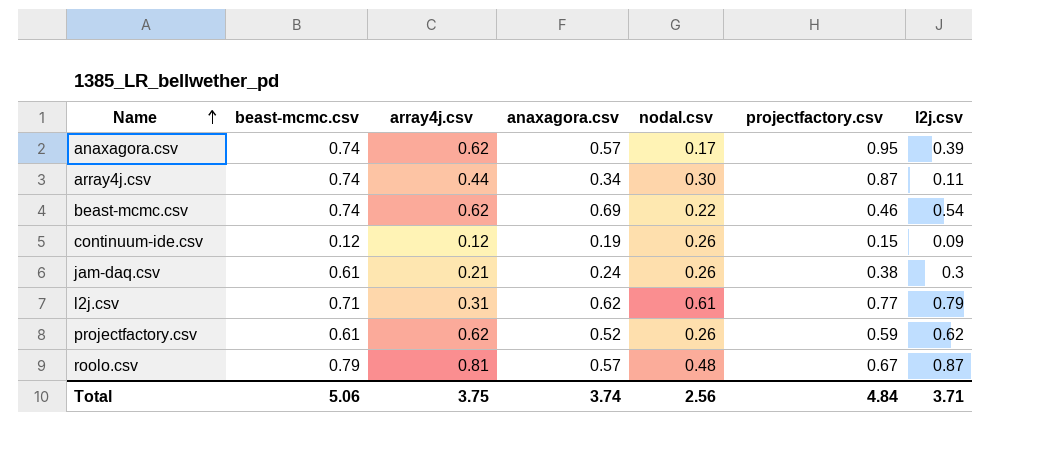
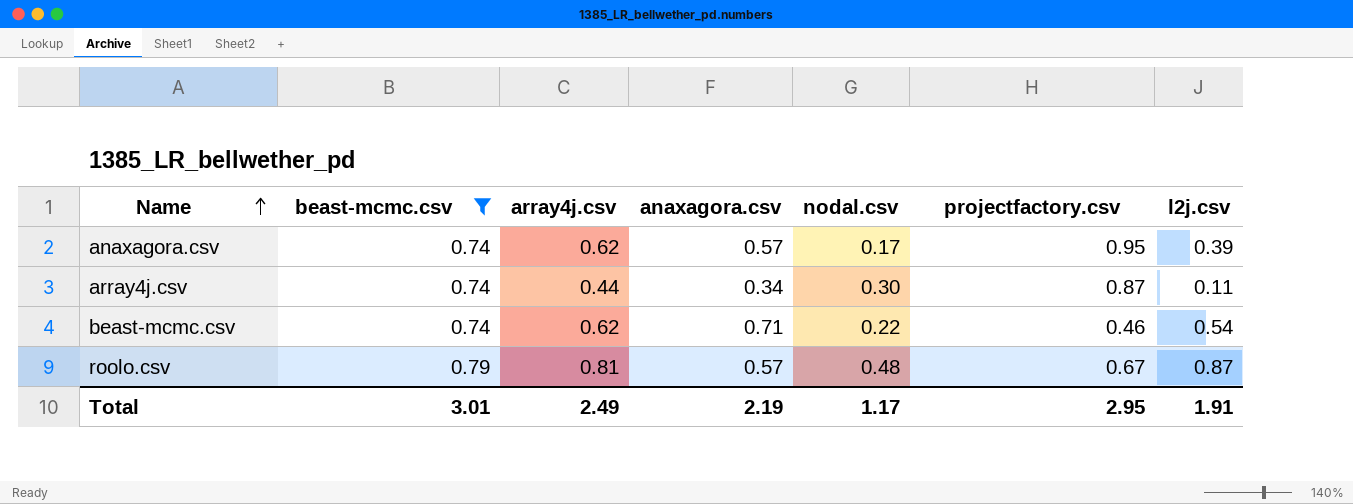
filter: none -> beast-mcmc.csv >= 0.74
beast-mcmc.csv | anaxagora.csv: 0.69 -> 0.71
Total | beast-mcmc.csv: 5.06 -> 3.01
Total | array4j.csv: 3.75 -> 2.49
Total | anaxagora.csv: 3.74 -> 2.19
Total | nodal.csv: 2.56 -> 1.17
Total | projectfactory.csv: 4.84 -> 2.95
Total | l2j.csv: 3.71 -> 1.91

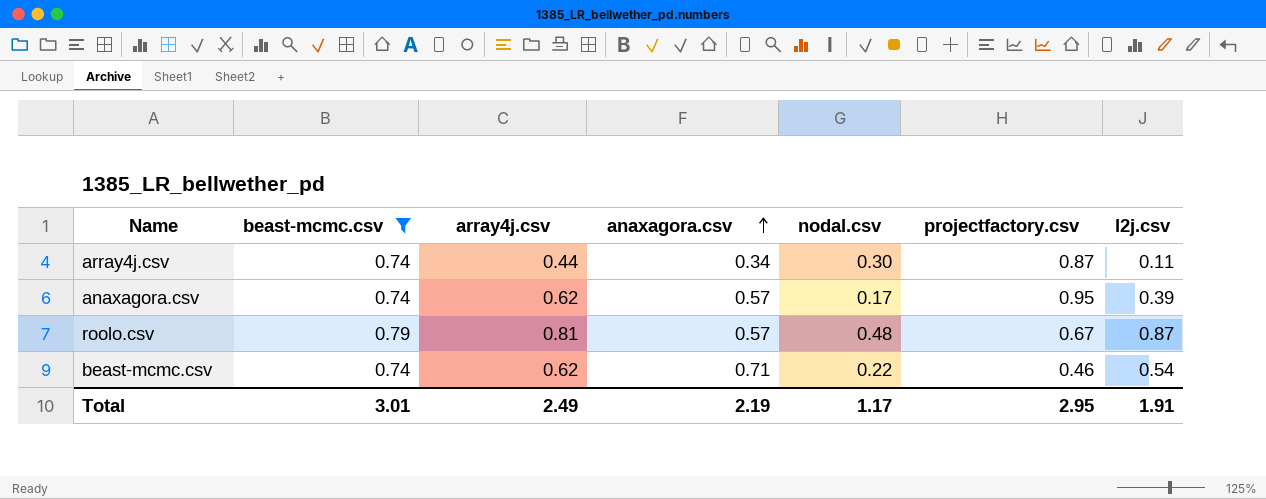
row order: Name ascending -> anaxagora.csv ascending

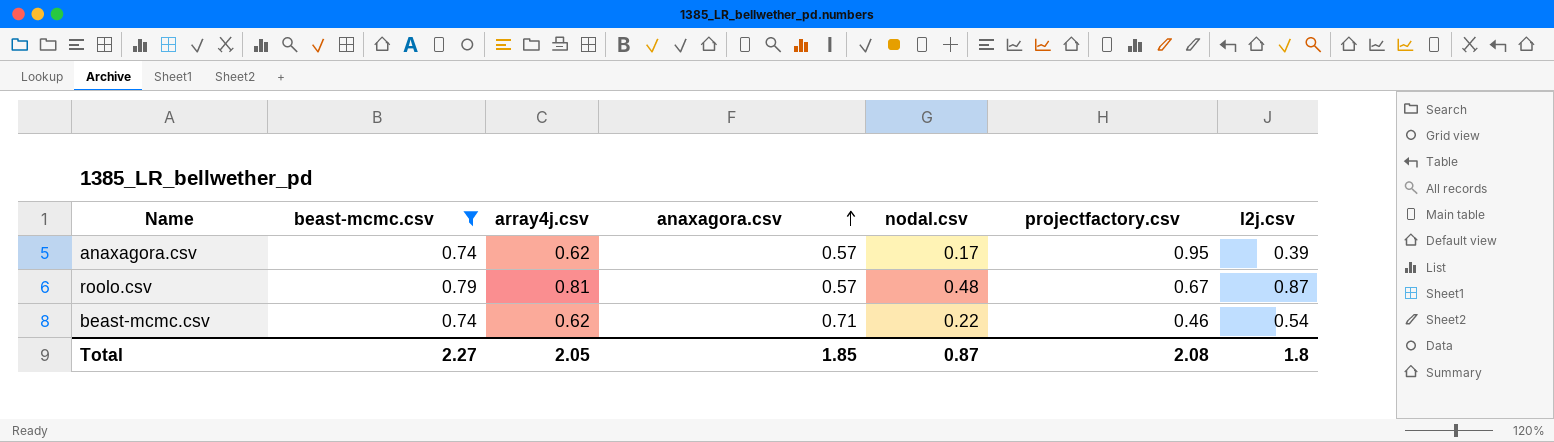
row array4j.csv: 0.74 | 0.44 | 0.34 | 0.30 | 0.87 | 0.11 -> none
Total | beast-mcmc.csv: 3.01 -> 2.27
Total | array4j.csv: 2.49 -> 2.05
Total | anaxagora.csv: 2.19 -> 1.85
Total | nodal.csv: 1.17 -> 0.87
Total | projectfactory.csv: 2.95 -> 2.08
Total | l2j.csv: 1.91 -> 1.8

